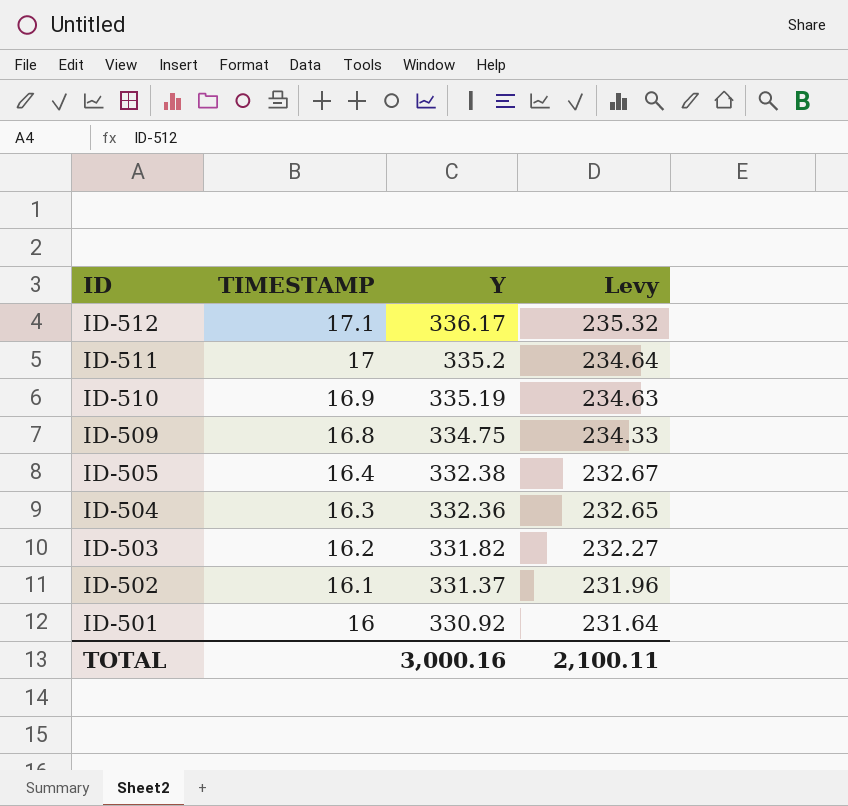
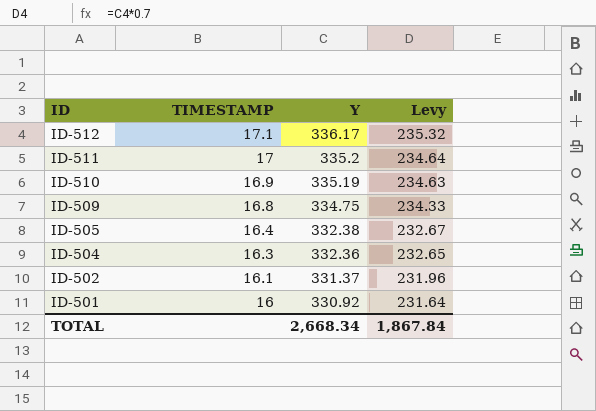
row ID-503: 16.2 | 331.82 | 232.27 -> none
TOTAL | Y: 3,000.16 -> 2,668.34
TOTAL | Levy: 2,100.11 -> 1,867.84

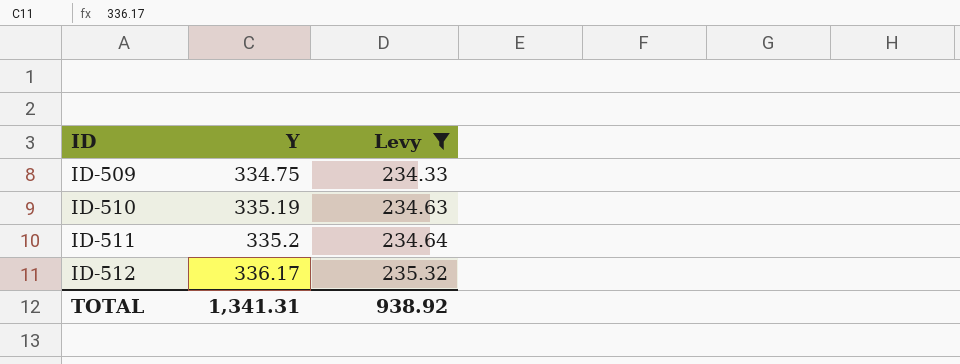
filter: none -> Levy >= 234.33
row order: ID descending -> ID ascending
column TIMESTAMP | position: 2 -> none
TOTAL | Y: 2,668.34 -> 1,341.31
TOTAL | Levy: 1,867.84 -> 938.92

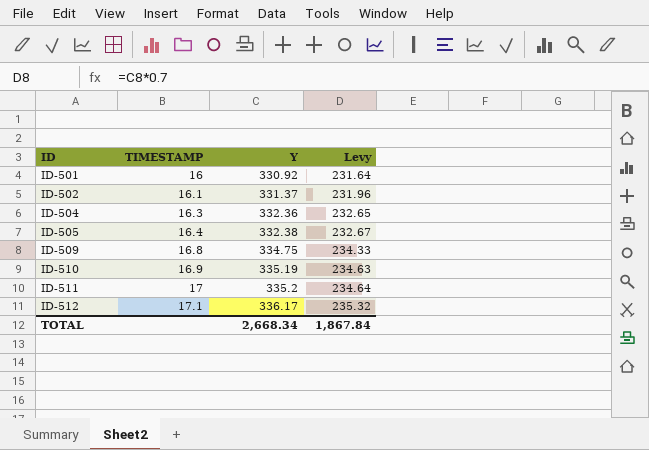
filter: Levy >= 234.33 -> none
column TIMESTAMP | position: none -> 2
TOTAL | Y: 1,341.31 -> 2,668.34
TOTAL | Levy: 938.92 -> 1,867.84

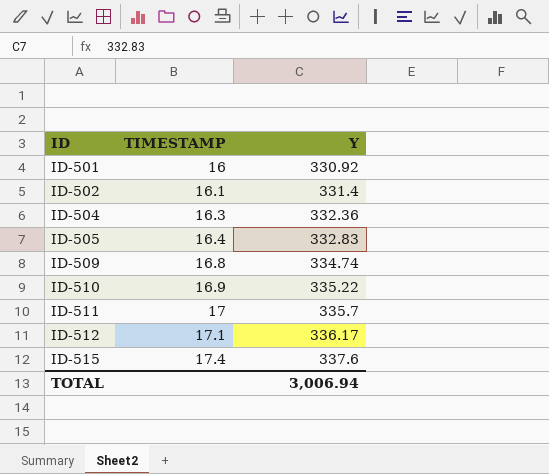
column Levy | formula: [Y] * 0.7 -> none
ID-502 | Y: 331.37 -> 331.4
ID-505 | Y: 332.38 -> 332.83
ID-509 | Y: 334.75 -> 334.74
ID-510 | Y: 335.19 -> 335.22
ID-511 | Y: 335.2 -> 335.7
row ID-515: none -> 17.4 | 337.6
TOTAL | Y: 2,668.34 -> 3,006.94

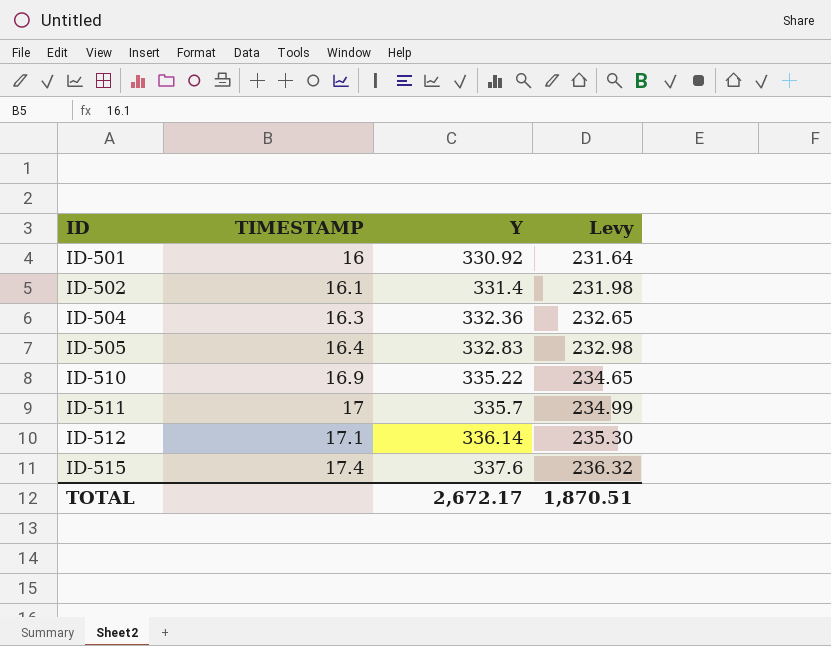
column Levy | formula: none -> [Y] * 0.7
row ID-509: 16.8 | 334.74 -> none
ID-512 | Y: 336.17 -> 336.14
TOTAL | Y: 3,006.94 -> 2,672.17

